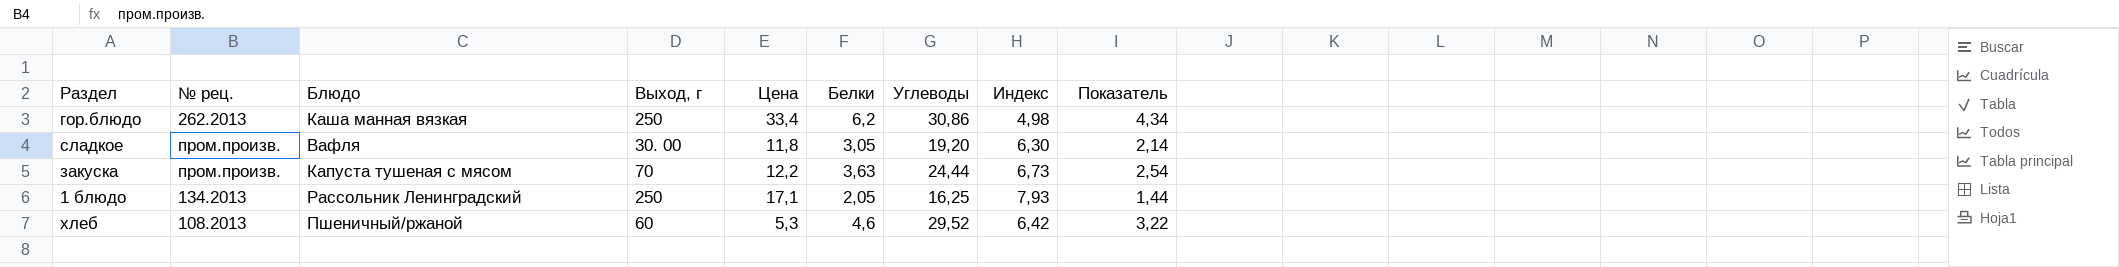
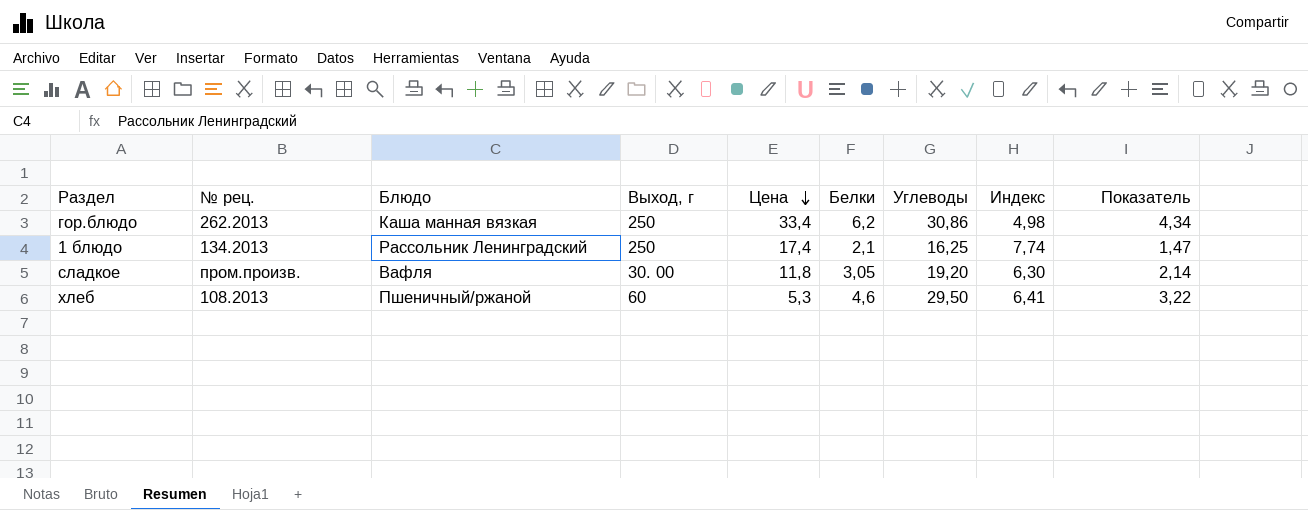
row order: none -> Цена descending
row закуска: пром.произв. | Капуста тушеная с мясом | 70 | 12,2 | 3,63 | 24,44 | 6,73 | 2,54 -> none
1 блюдо | Цена: 17,1 -> 17,4
1 блюдо | Белки: 2,05 -> 2,1
1 блюдо | Индекс: 7,93 -> 7,74
1 блюдо | Показатель: 1,44 -> 1,47
хлеб | Углеводы: 29,52 -> 29,50
хлеб | Индекс: 6,42 -> 6,41

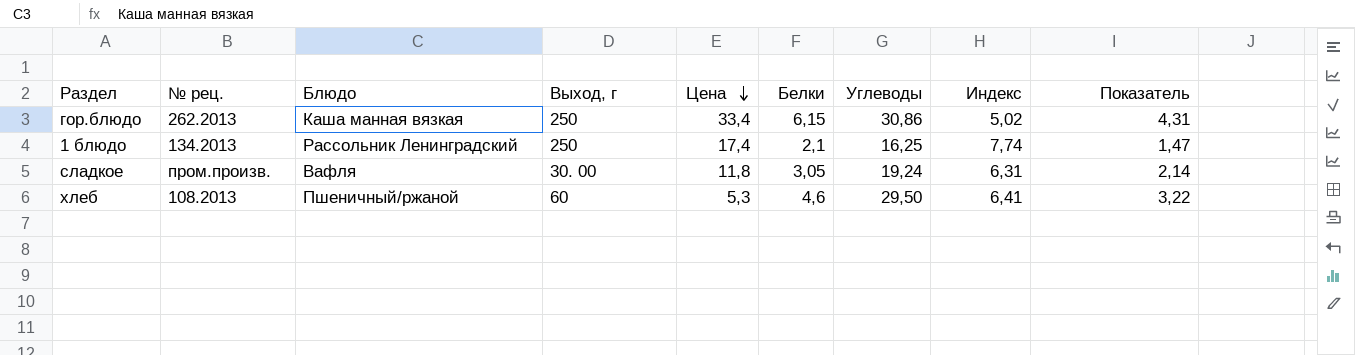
гор.блюдо | Белки: 6,2 -> 6,15
гор.блюдо | Индекс: 4,98 -> 5,02
гор.блюдо | Показатель: 4,34 -> 4,31
сладкое | Углеводы: 19,20 -> 19,24
сладкое | Индекс: 6,30 -> 6,31

